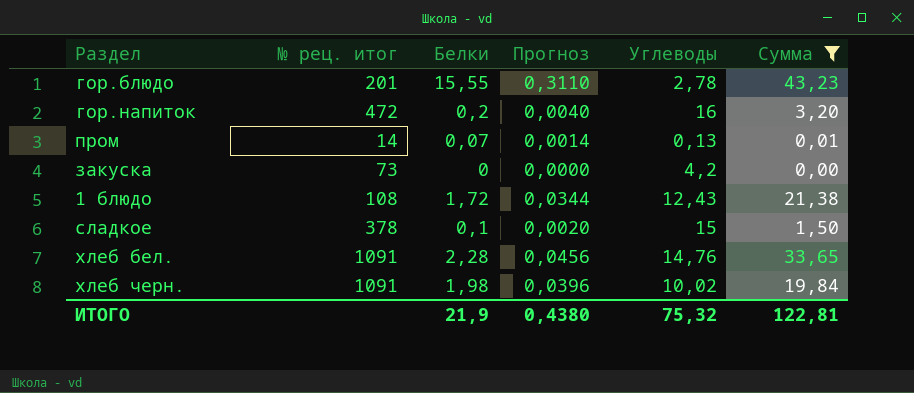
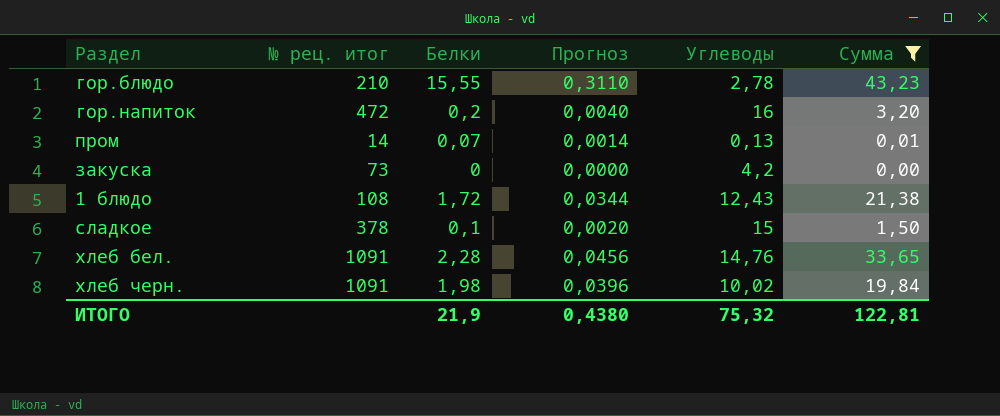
гор.блюдо | № рец. итог: 201 -> 210

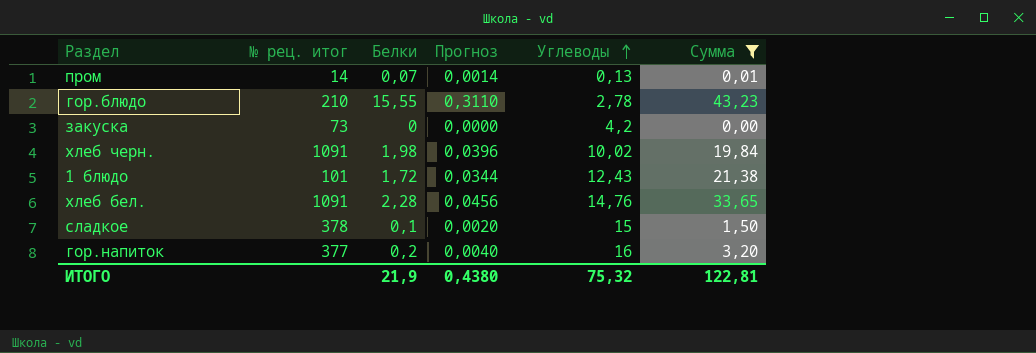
row order: none -> Углеводы ascending
1 блюдо | № рец. итог: 108 -> 101
гор.напиток | № рец. итог: 472 -> 377

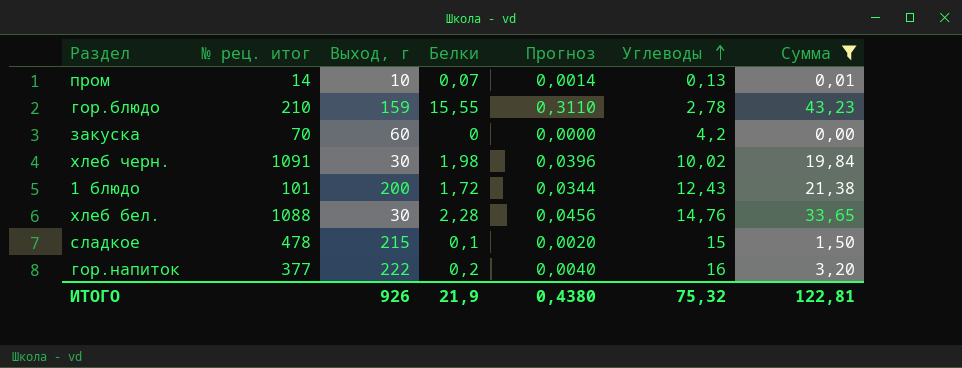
column Выход, г | position: none -> 3
закуска | № рец. итог: 73 -> 70
хлеб бел. | № рец. итог: 1091 -> 1088
сладкое | № рец. итог: 378 -> 478

